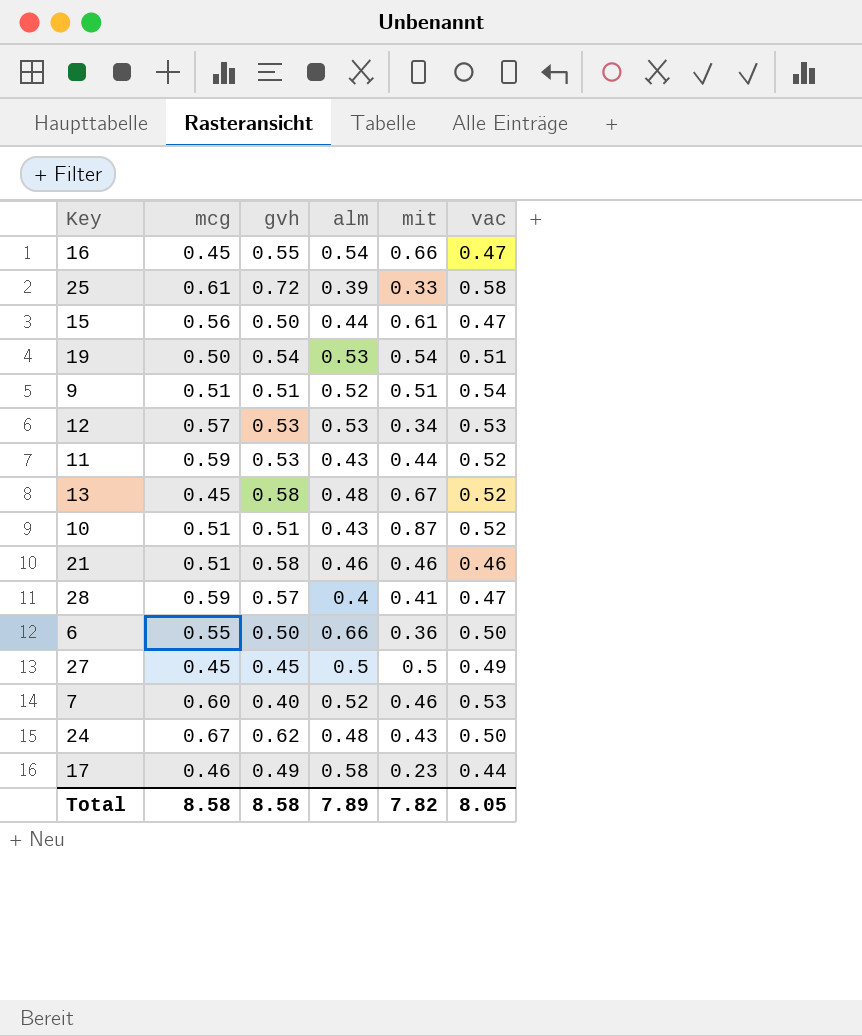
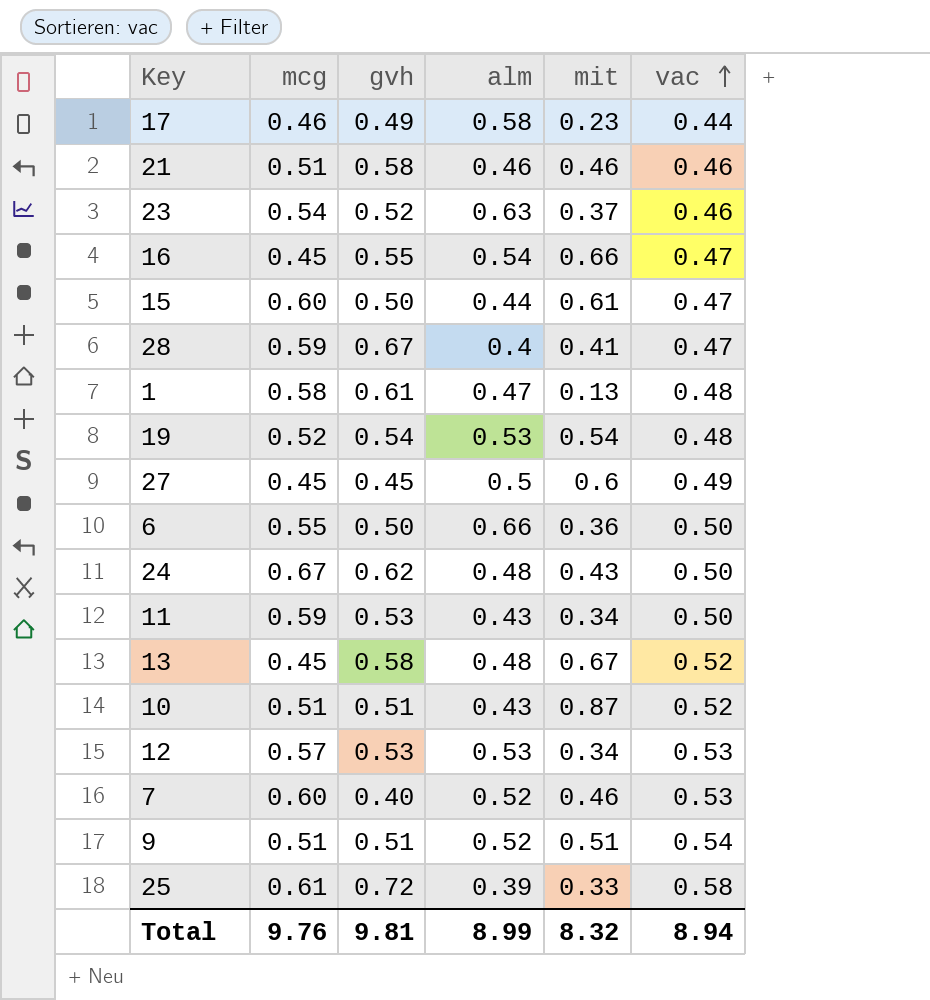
row order: none -> vac ascending
row 23: none -> 0.54 | 0.52 | 0.63 | 0.37 | 0.46
15 | mcg: 0.56 -> 0.60
28 | gvh: 0.57 -> 0.67
row 1: none -> 0.58 | 0.61 | 0.47 | 0.13 | 0.48
19 | mcg: 0.50 -> 0.52
19 | vac: 0.51 -> 0.48
27 | mit: 0.5 -> 0.6
11 | mit: 0.44 -> 0.34
11 | vac: 0.52 -> 0.50
Total | mcg: 8.58 -> 9.76
Total | gvh: 8.58 -> 9.81
Total | alm: 7.89 -> 8.99
Total | mit: 7.82 -> 8.32
Total | vac: 8.05 -> 8.94

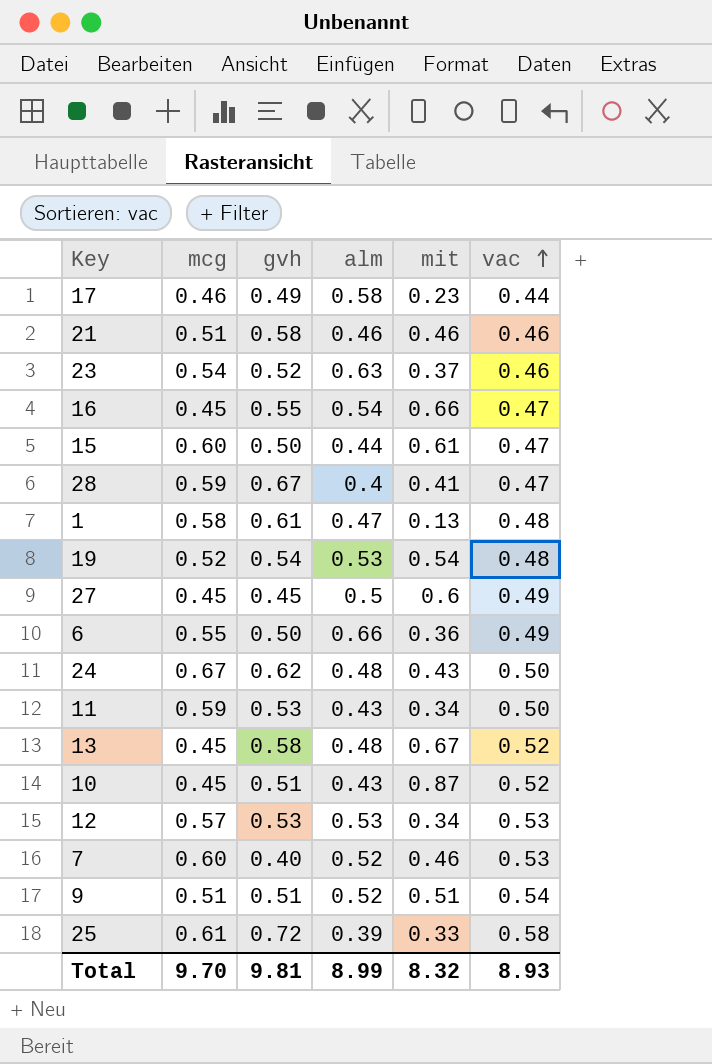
6 | vac: 0.50 -> 0.49
10 | mcg: 0.51 -> 0.45
Total | mcg: 9.76 -> 9.70
Total | vac: 8.94 -> 8.93

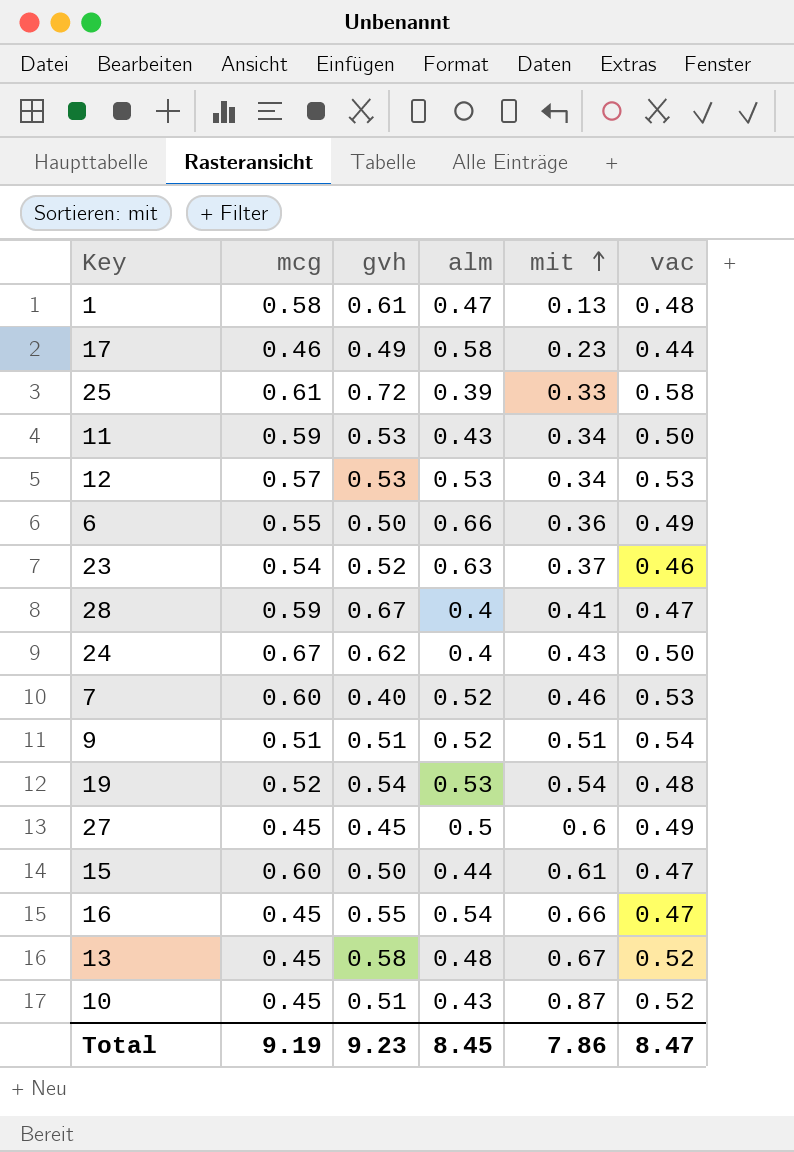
row order: vac ascending -> mit ascending
row 21: 0.51 | 0.58 | 0.46 | 0.46 | 0.46 -> none
24 | alm: 0.48 -> 0.4
Total | mcg: 9.70 -> 9.19
Total | gvh: 9.81 -> 9.23
Total | alm: 8.99 -> 8.45
Total | mit: 8.32 -> 7.86
Total | vac: 8.93 -> 8.47

